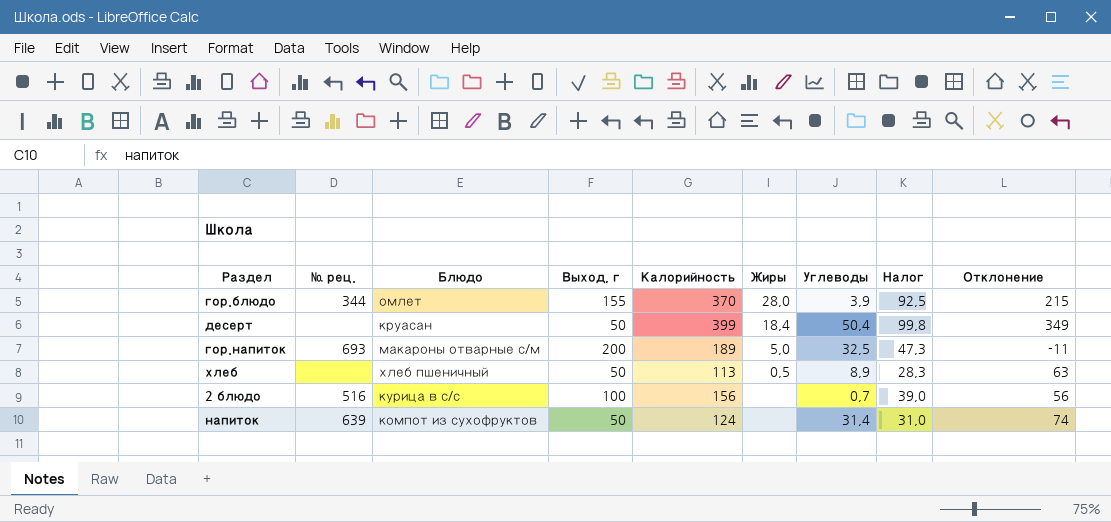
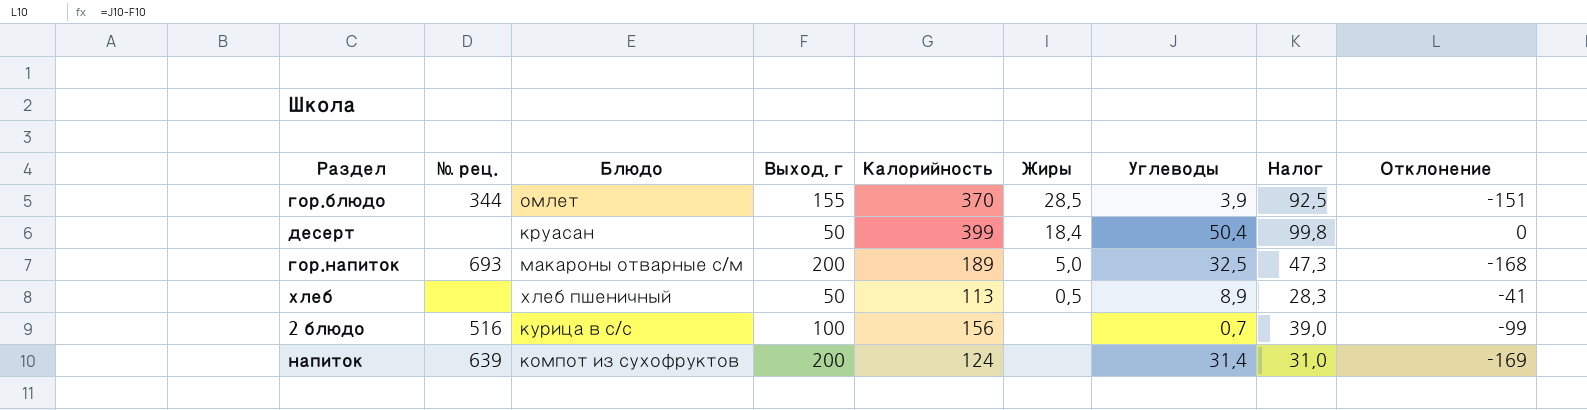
column Отклонение | formula: [Калорийность] - [Выход, г] -> [Углеводы] - [Выход, г]
гор.блюдо | Жиры: 28,0 -> 28,5
напиток | Выход, г: 50 -> 200

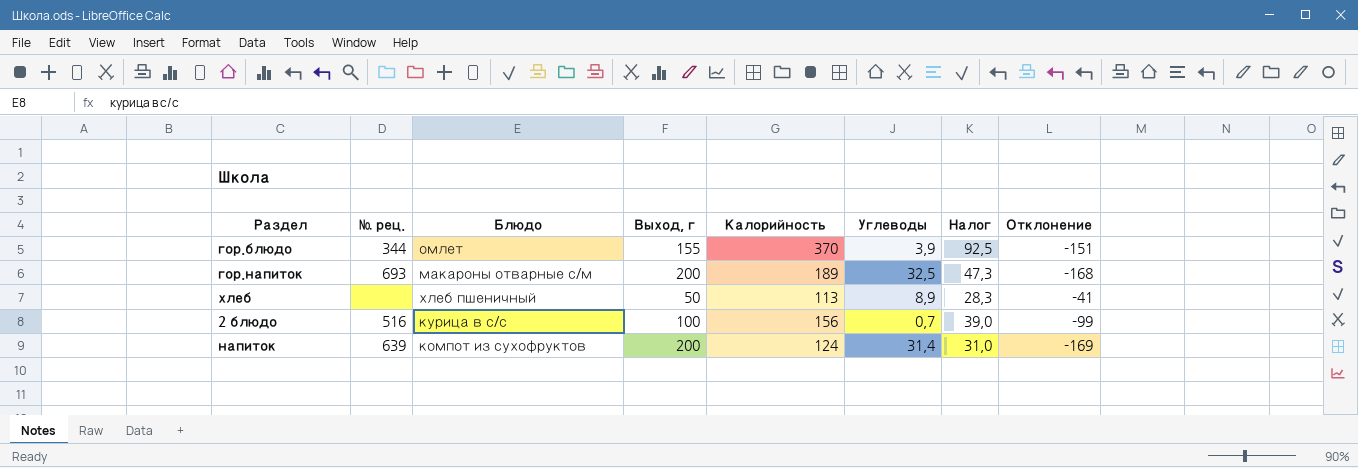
column Жиры | position: 6 -> none
row десерт: none | круасан | 50 | 399 | 18,4 | 50,4 | 99,8 | 0 -> none

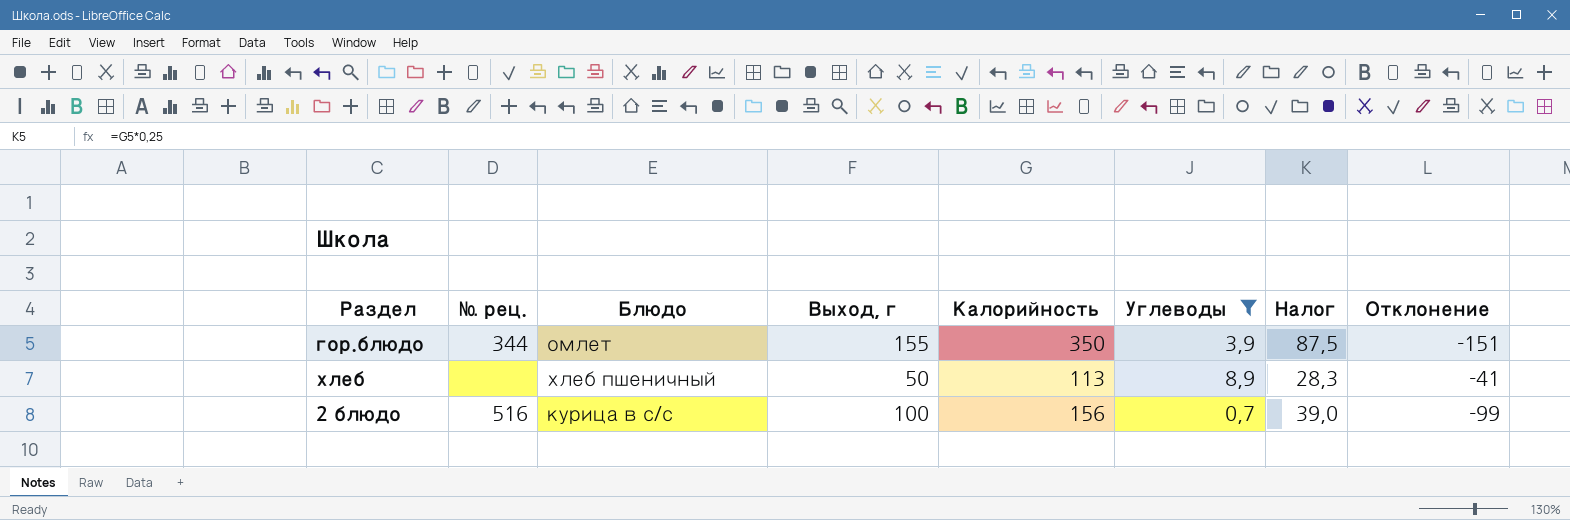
filter: none -> Углеводы <= 8,9
гор.блюдо | Калорийность: 370 -> 350
гор.блюдо | Налог: 92,5 -> 87,5

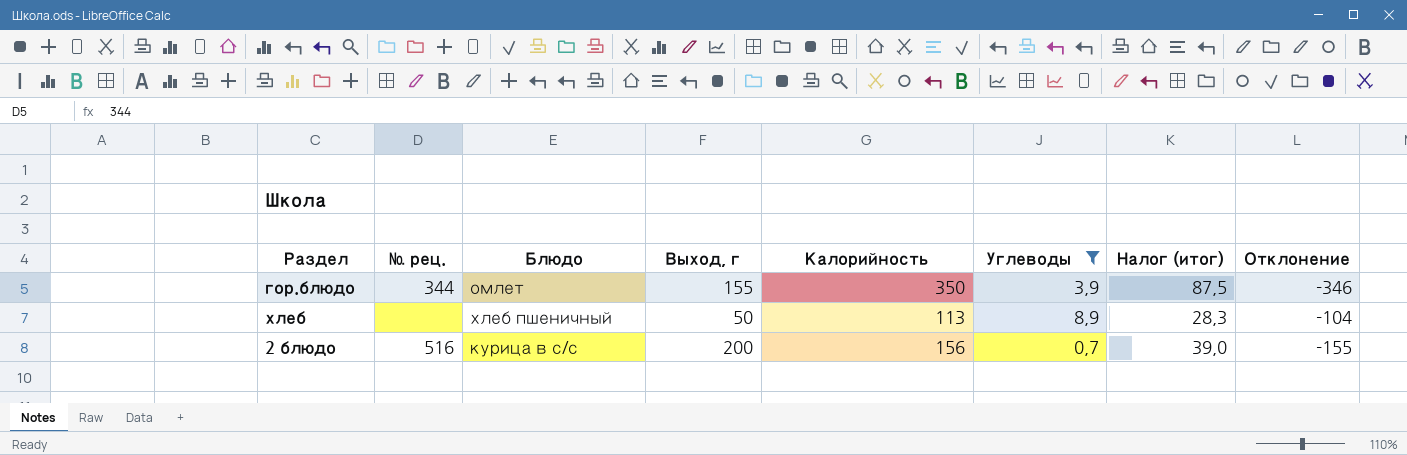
column name: Налог -> Налог (итог)
column Отклонение | formula: [Углеводы] - [Выход, г] -> [Углеводы] - [Калорийность]
2 блюдо | Выход, г: 100 -> 200

